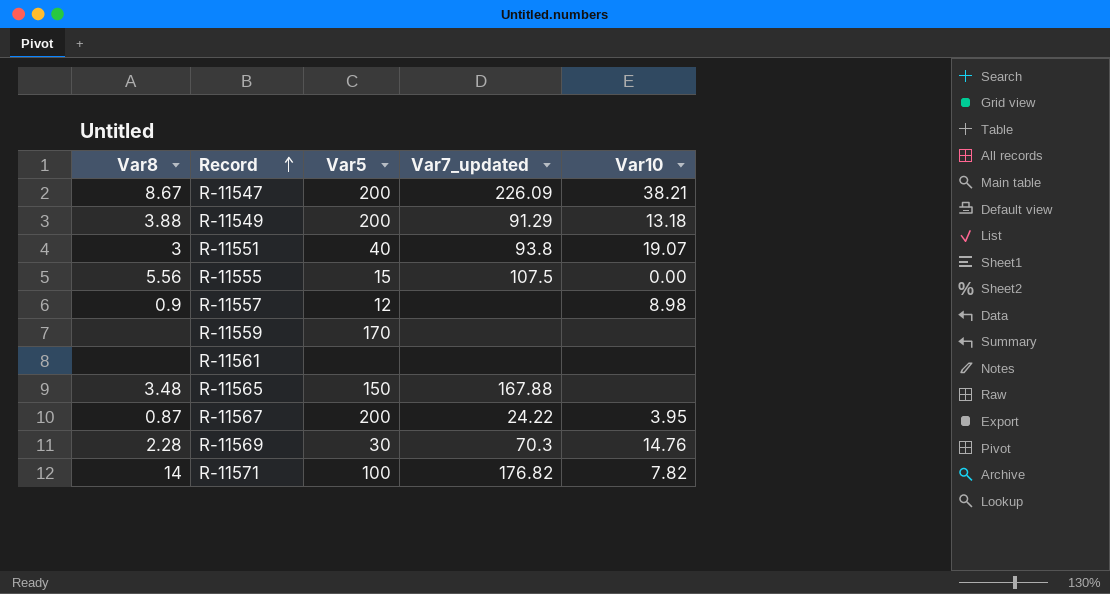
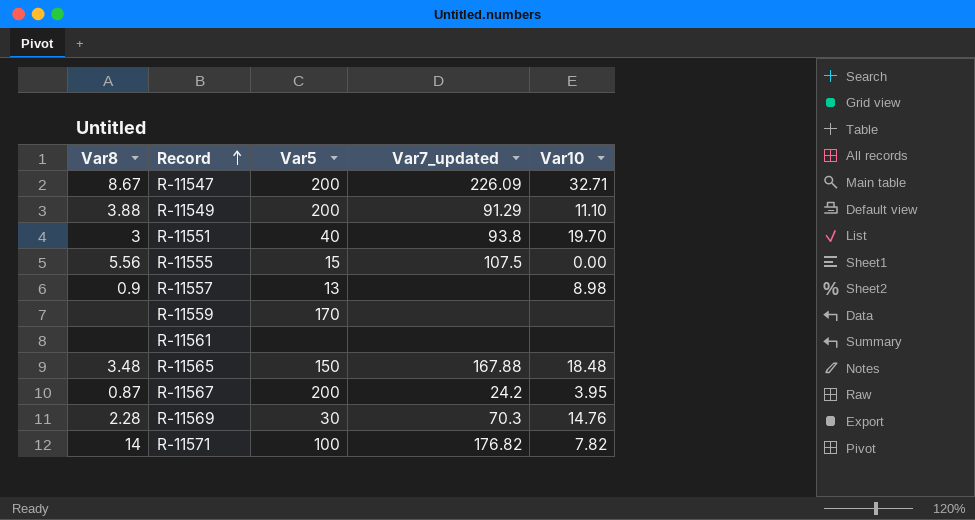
R-11547 | Var10: 38.21 -> 32.71
R-11549 | Var10: 13.18 -> 11.10
R-11551 | Var10: 19.07 -> 19.70
R-11557 | Var5: 12 -> 13
R-11565 | Var10: none -> 18.48
R-11567 | Var7_updated: 24.22 -> 24.2

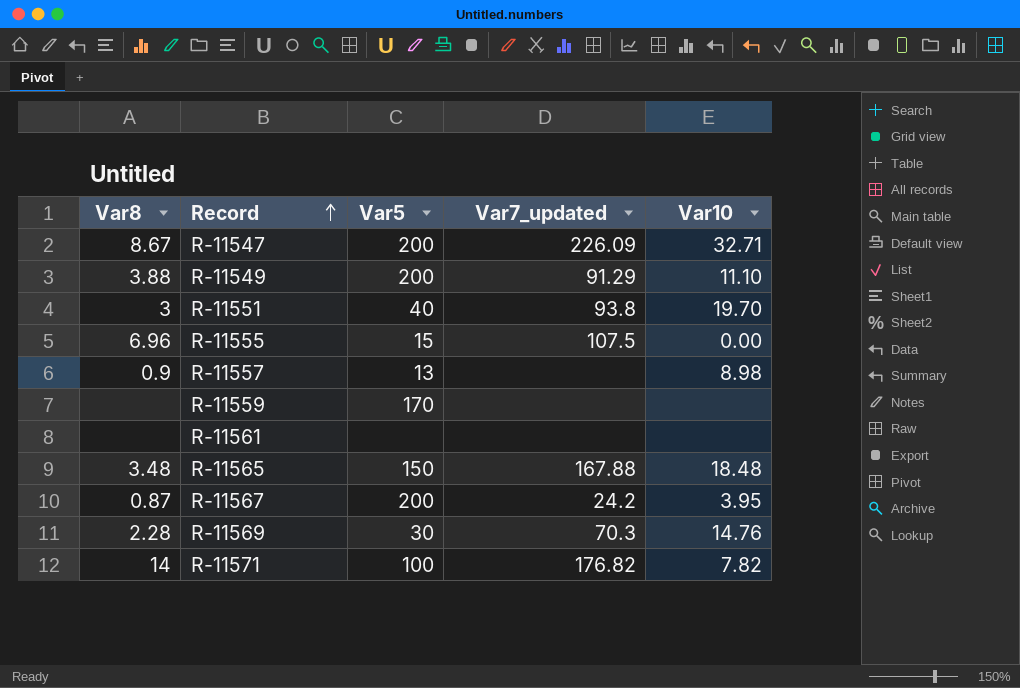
R-11555 | Var8: 5.56 -> 6.96

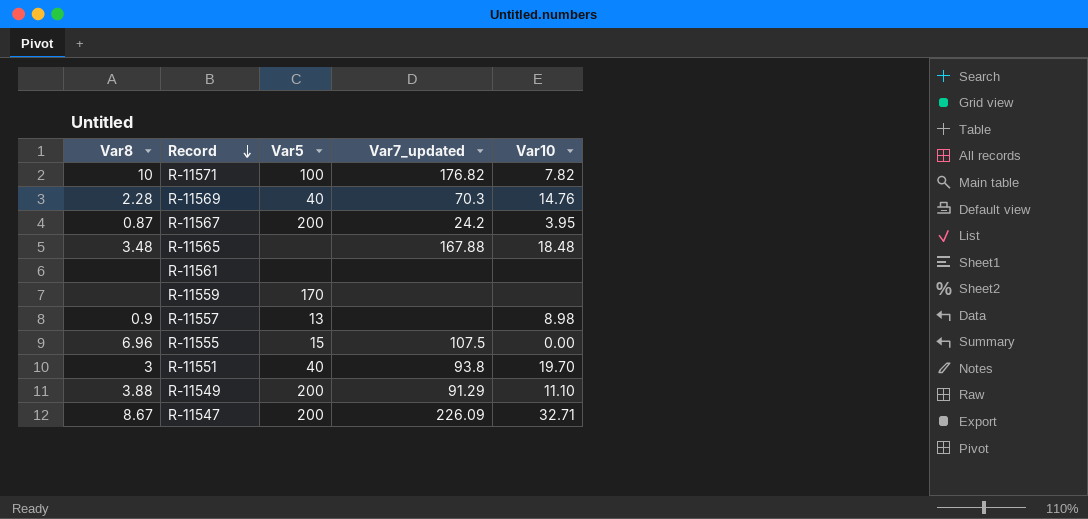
row order: Record ascending -> Record descending
R-11571 | Var8: 14 -> 10
R-11569 | Var5: 30 -> 40
R-11565 | Var5: 150 -> none

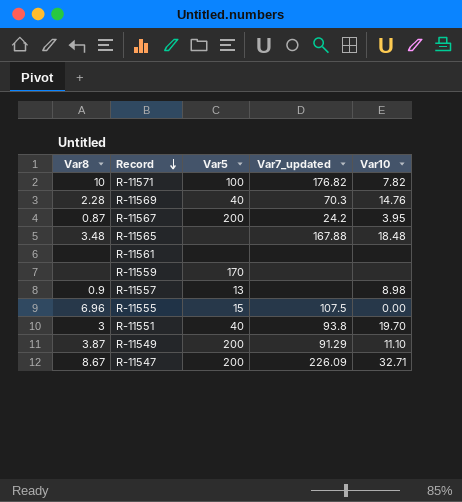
R-11549 | Var8: 3.88 -> 3.87

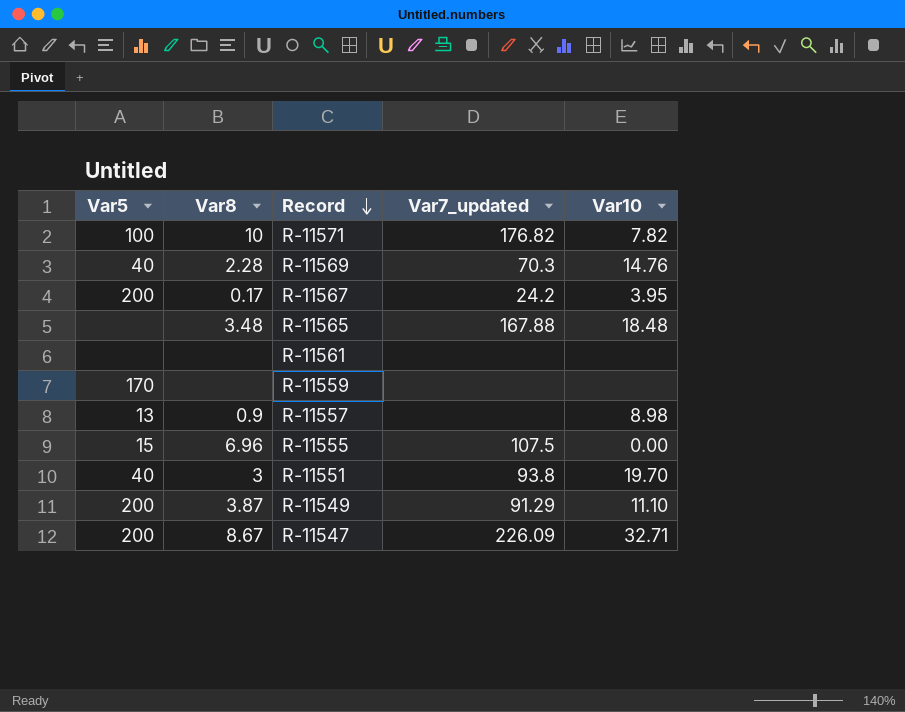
column Var5 | position: 3 -> 1
R-11567 | Var8: 0.87 -> 0.17

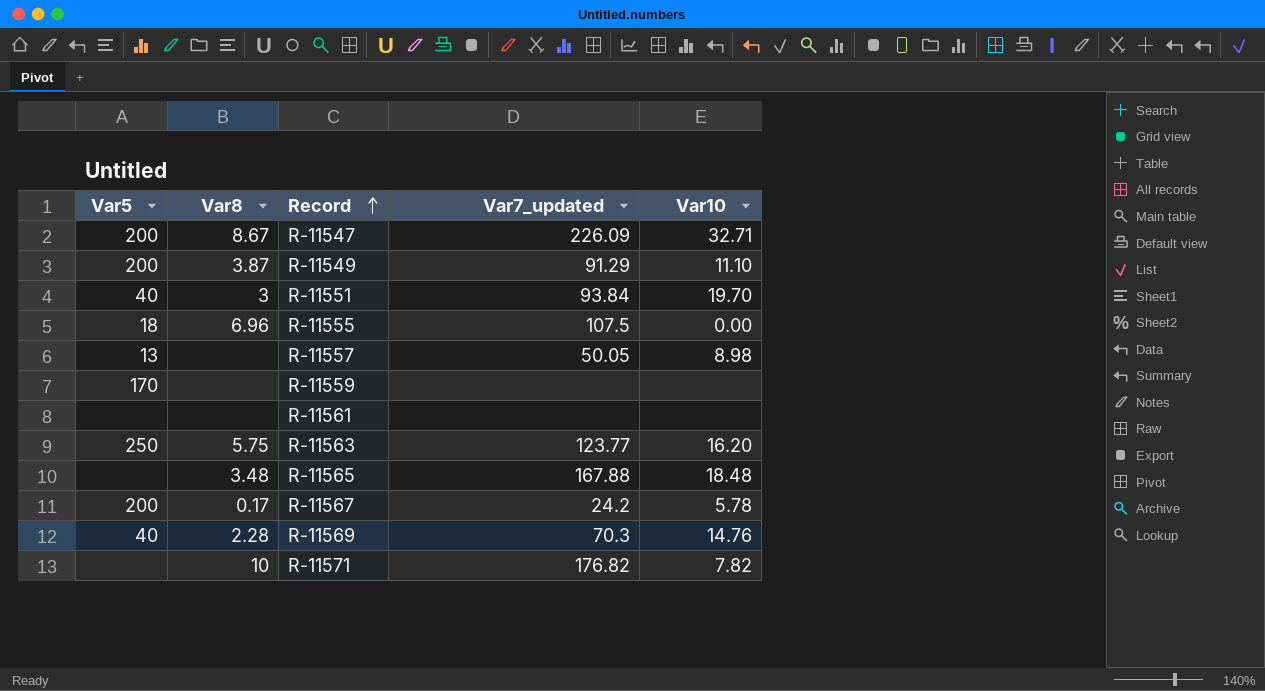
row order: Record descending -> Record ascending
R-11551 | Var7_updated: 93.8 -> 93.84
R-11555 | Var5: 15 -> 18
R-11557 | Var8: 0.9 -> none
R-11557 | Var7_updated: none -> 50.05
row R-11563: none -> 250 | 5.75 | 123.77 | 16.20
R-11567 | Var10: 3.95 -> 5.78
R-11571 | Var5: 100 -> none

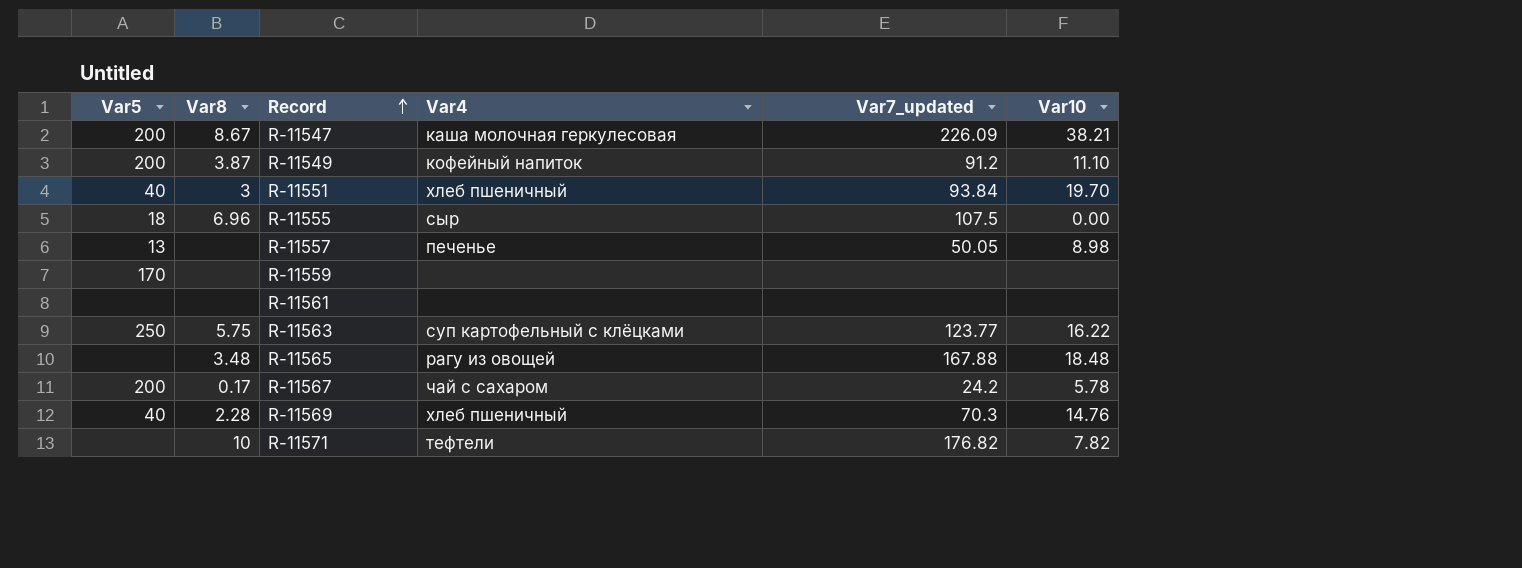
column Var4 | position: none -> 4
R-11547 | Var10: 32.71 -> 38.21
R-11549 | Var7_updated: 91.29 -> 91.2
R-11563 | Var10: 16.20 -> 16.22

